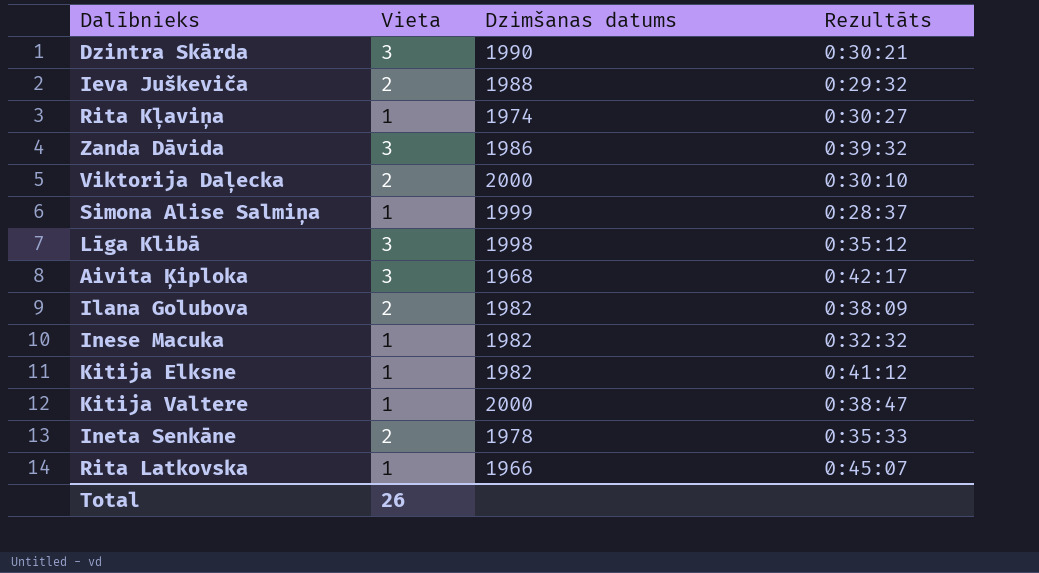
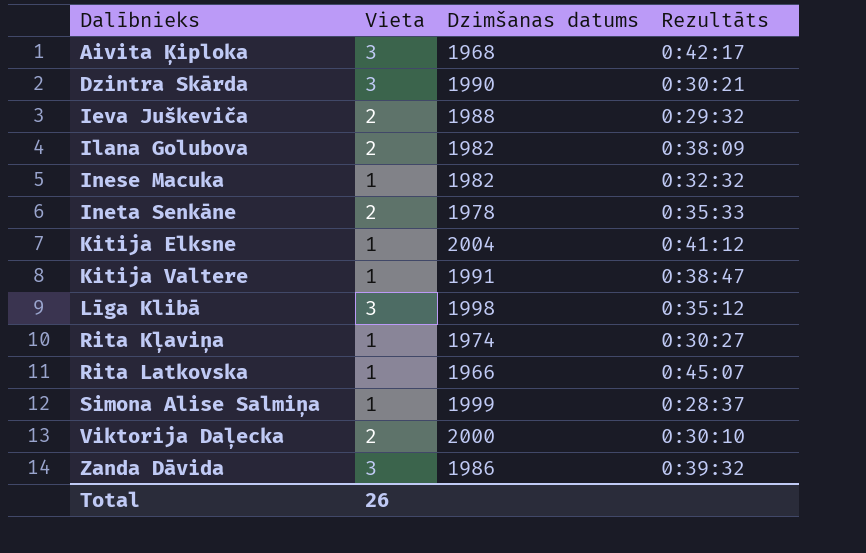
row order: none -> Dalībnieks ascending
Kitija Elksne | Dzimšanas datums: 1982 -> 2004
Kitija Valtere | Dzimšanas datums: 2000 -> 1991

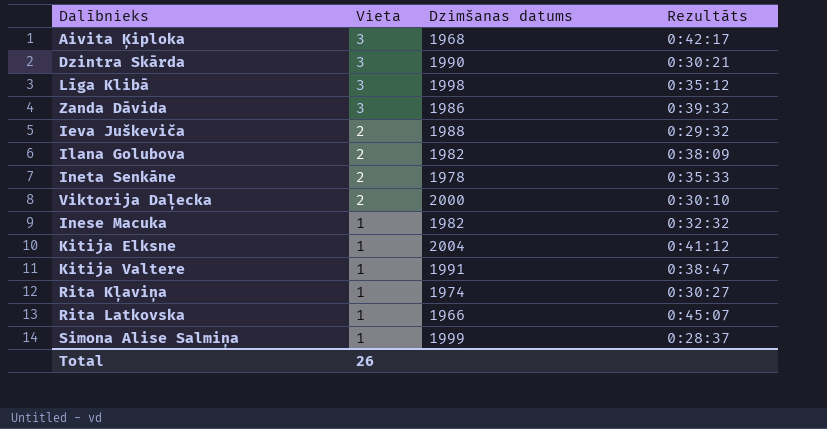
row order: Dalībnieks ascending -> Vieta descending

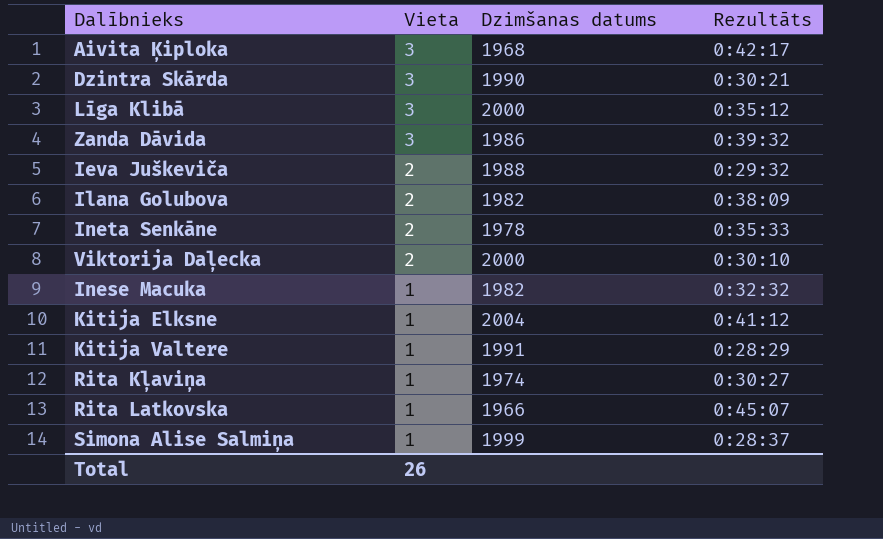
Līga Klibā | Dzimšanas datums: 1998 -> 2000
Kitija Valtere | Rezultāts: 0:38:47 -> 0:28:29

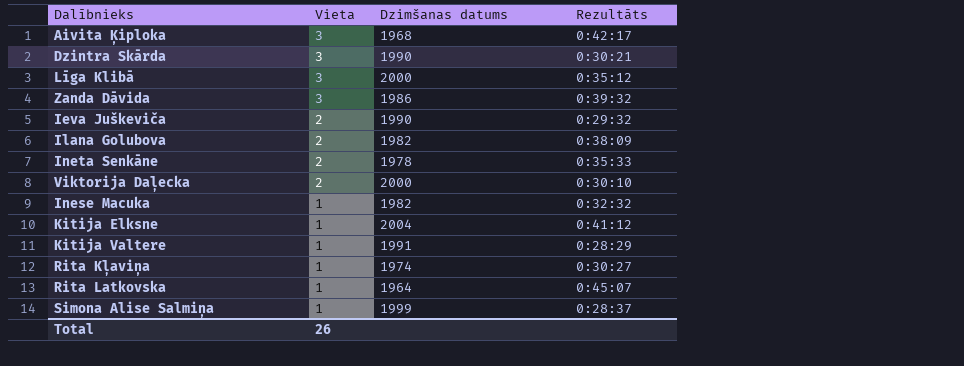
Ieva Juškeviča | Dzimšanas datums: 1988 -> 1990
Rita Latkovska | Dzimšanas datums: 1966 -> 1964

